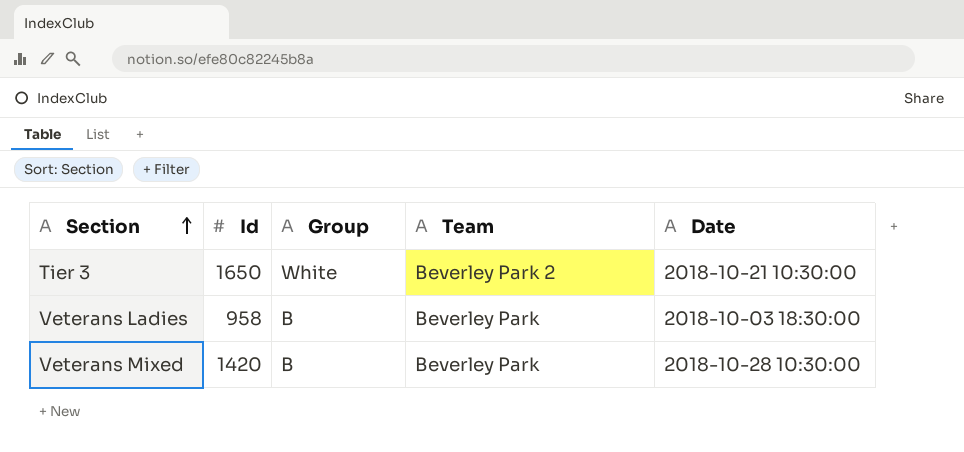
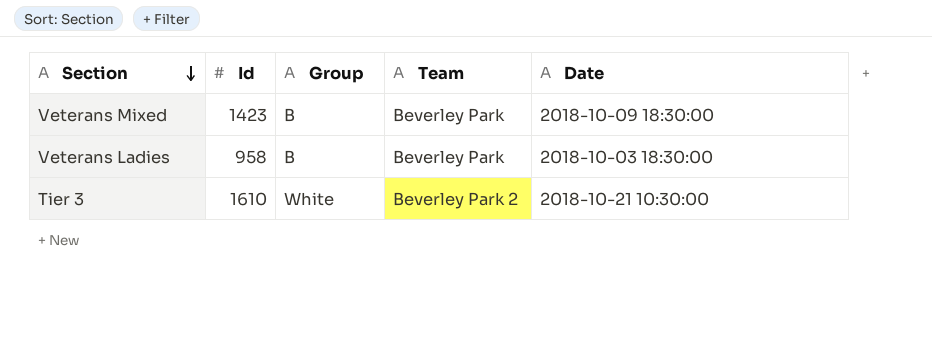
row order: Section ascending -> Section descending
Veterans Mixed | Id: 1420 -> 1423
Veterans Mixed | Date: 2018-10-28 10:30:00 -> 2018-10-09 18:30:00
Tier 3 | Id: 1650 -> 1610

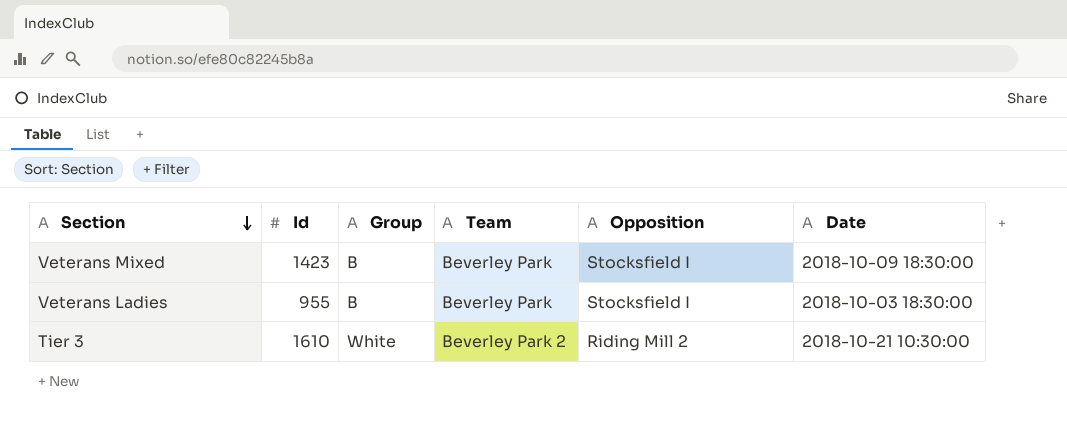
column Opposition | position: none -> 5
Veterans Ladies | Id: 958 -> 955

